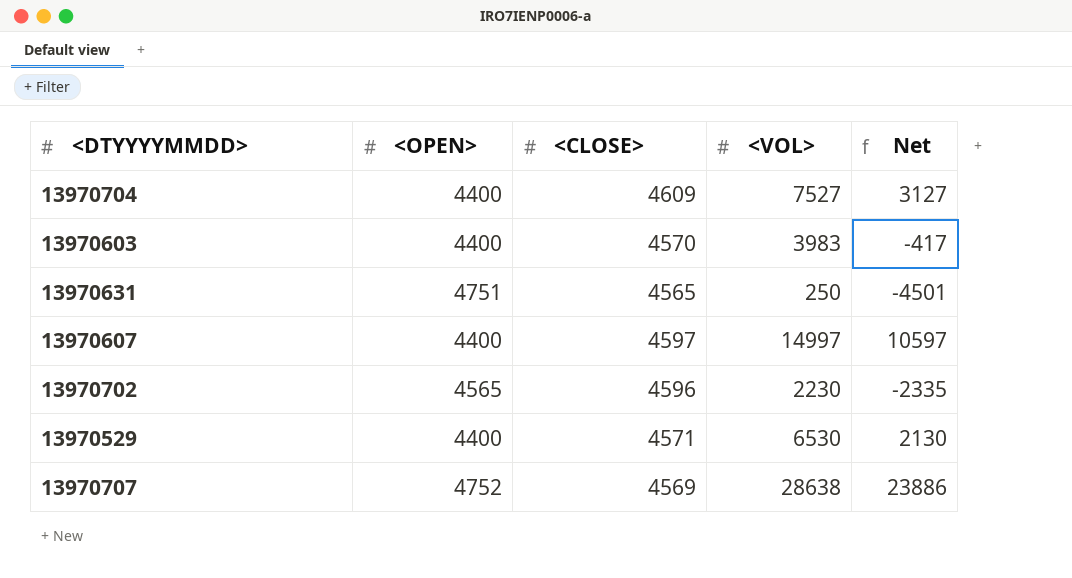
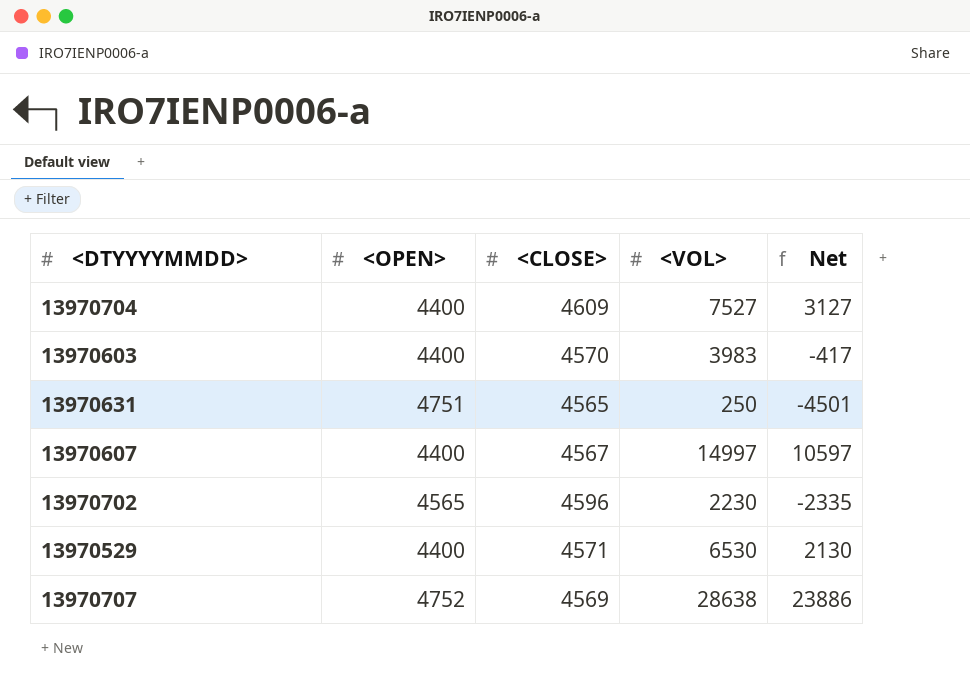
13970607 | <CLOSE>: 4597 -> 4567

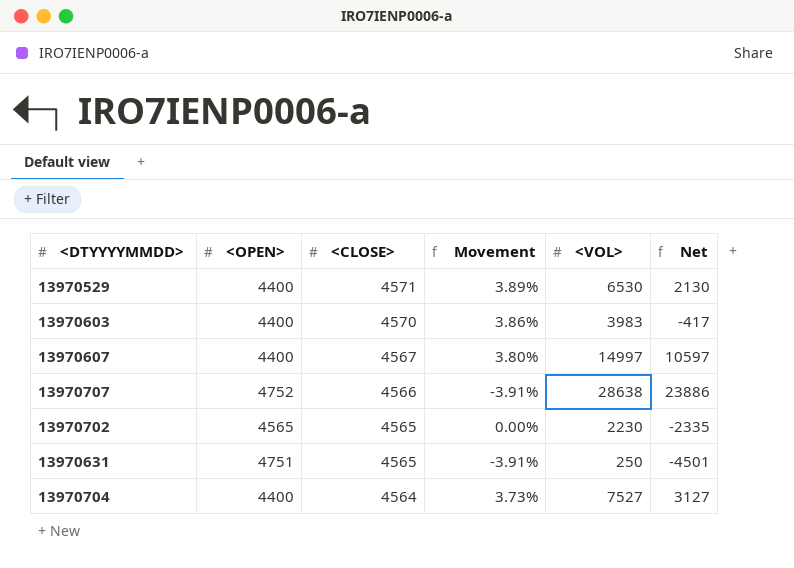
row order: none -> <CLOSE> descending
column Movement | formula: none -> ([<CLOSE>] - [<OPEN>]) / [<OPEN>]
13970707 | <CLOSE>: 4569 -> 4566
13970702 | <CLOSE>: 4596 -> 4565
13970704 | <CLOSE>: 4609 -> 4564

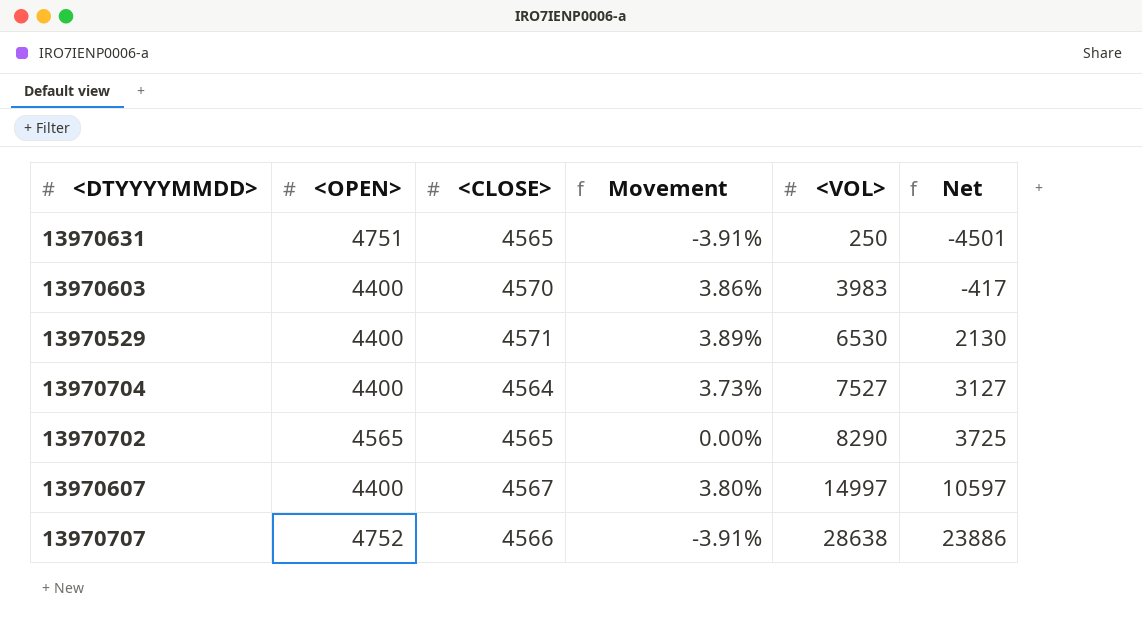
row order: <CLOSE> descending -> <VOL> ascending
13970702 | <VOL>: 2230 -> 8290
13970702 | Net: -2335 -> 3725

